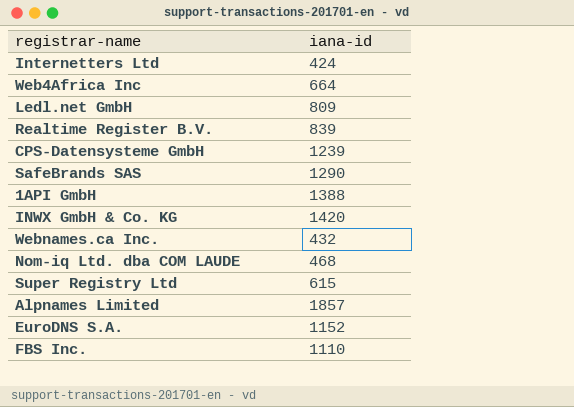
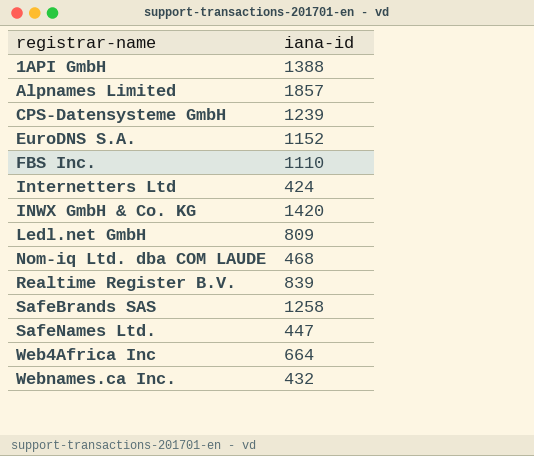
row order: none -> registrar-name ascending
row Super Registry Ltd: 615 -> none
SafeBrands SAS | iana-id: 1290 -> 1258
row SafeNames Ltd.: none -> 447

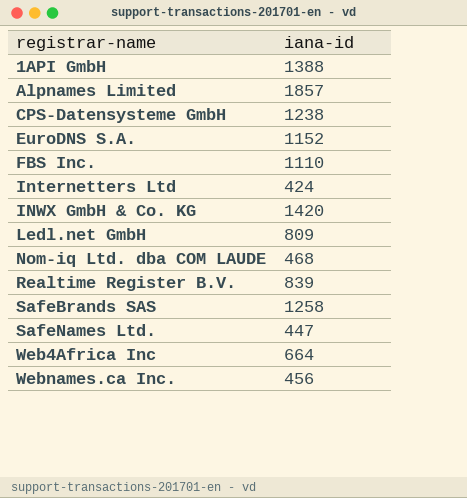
CPS-Datensysteme GmbH | iana-id: 1239 -> 1238
Webnames.ca Inc. | iana-id: 432 -> 456

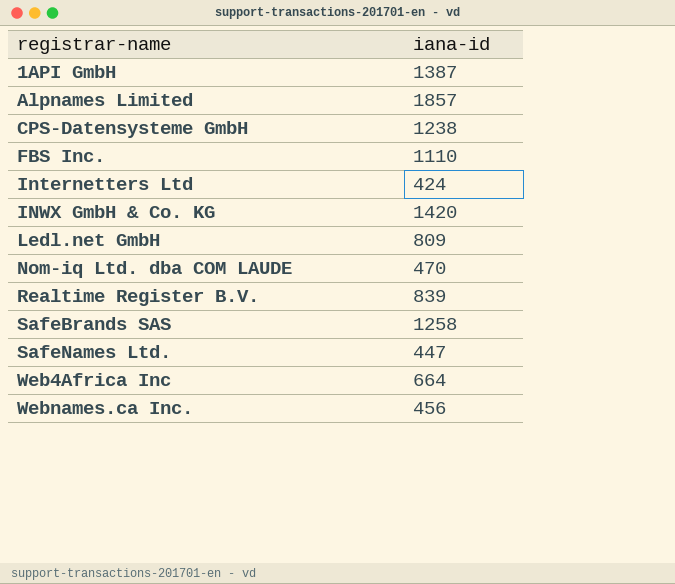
row EuroDNS S.A.: 1152 -> none
1API GmbH | iana-id: 1388 -> 1387
Nom-iq Ltd. dba COM LAUDE | iana-id: 468 -> 470

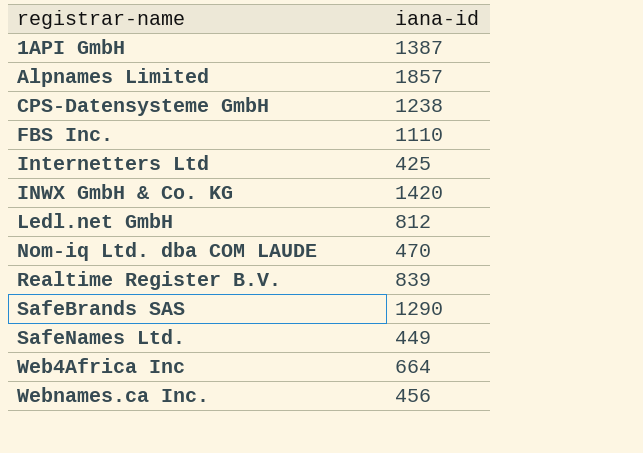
Internetters Ltd | iana-id: 424 -> 425
Ledl.net GmbH | iana-id: 809 -> 812
SafeBrands SAS | iana-id: 1258 -> 1290
SafeNames Ltd. | iana-id: 447 -> 449

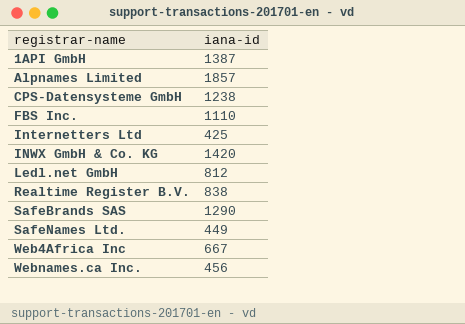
row Nom-iq Ltd. dba COM LAUDE: 470 -> none
Realtime Register B.V. | iana-id: 839 -> 838
Web4Africa Inc | iana-id: 664 -> 667

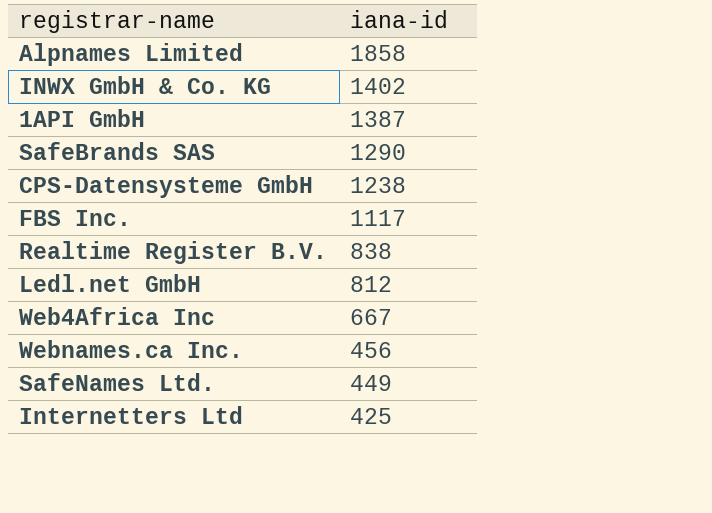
row order: registrar-name ascending -> iana-id descending
Alpnames Limited | iana-id: 1857 -> 1858
INWX GmbH & Co. KG | iana-id: 1420 -> 1402
FBS Inc. | iana-id: 1110 -> 1117

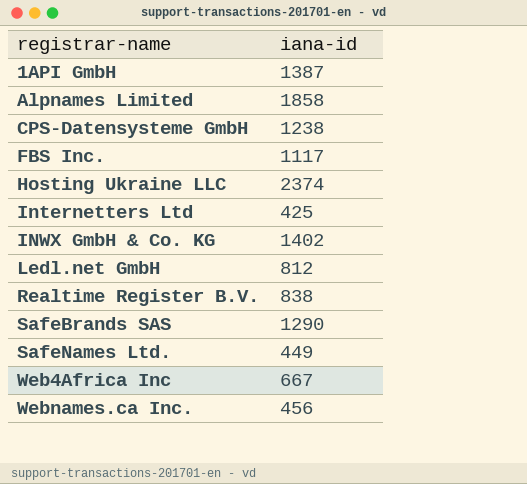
row order: iana-id descending -> registrar-name ascending
row Hosting Ukraine LLC: none -> 2374

